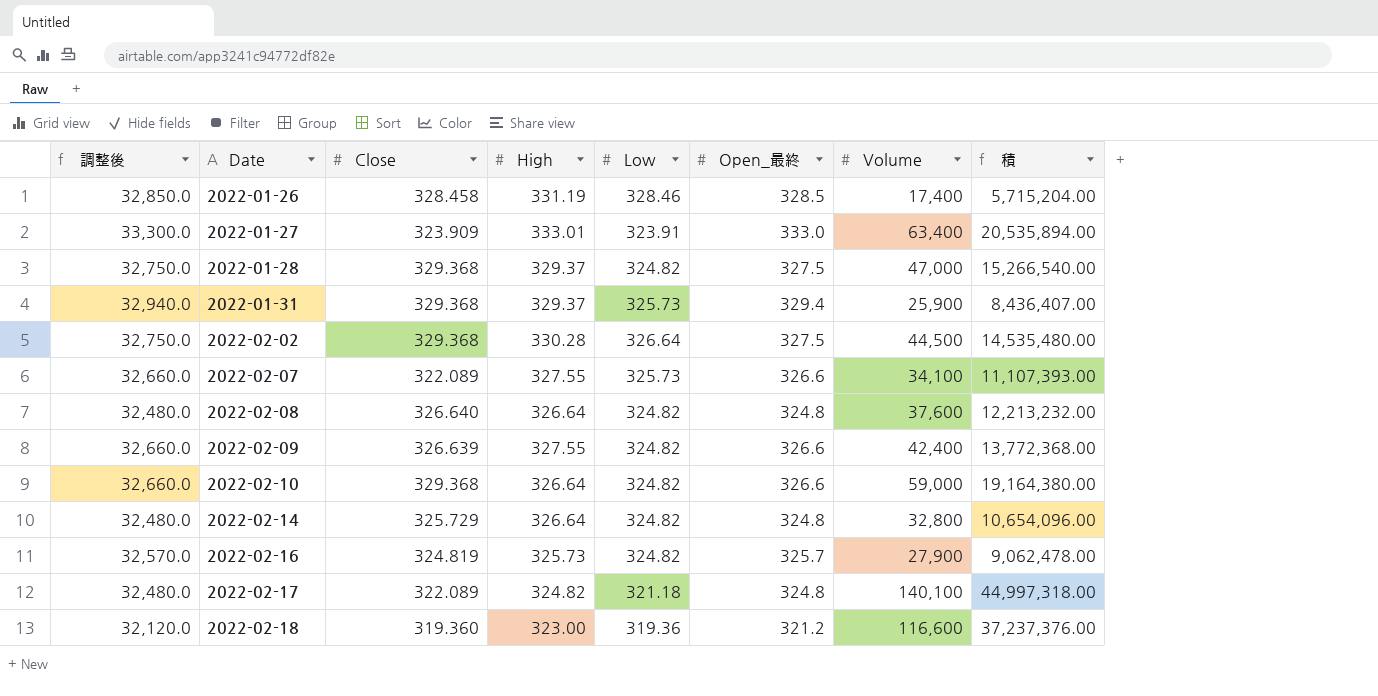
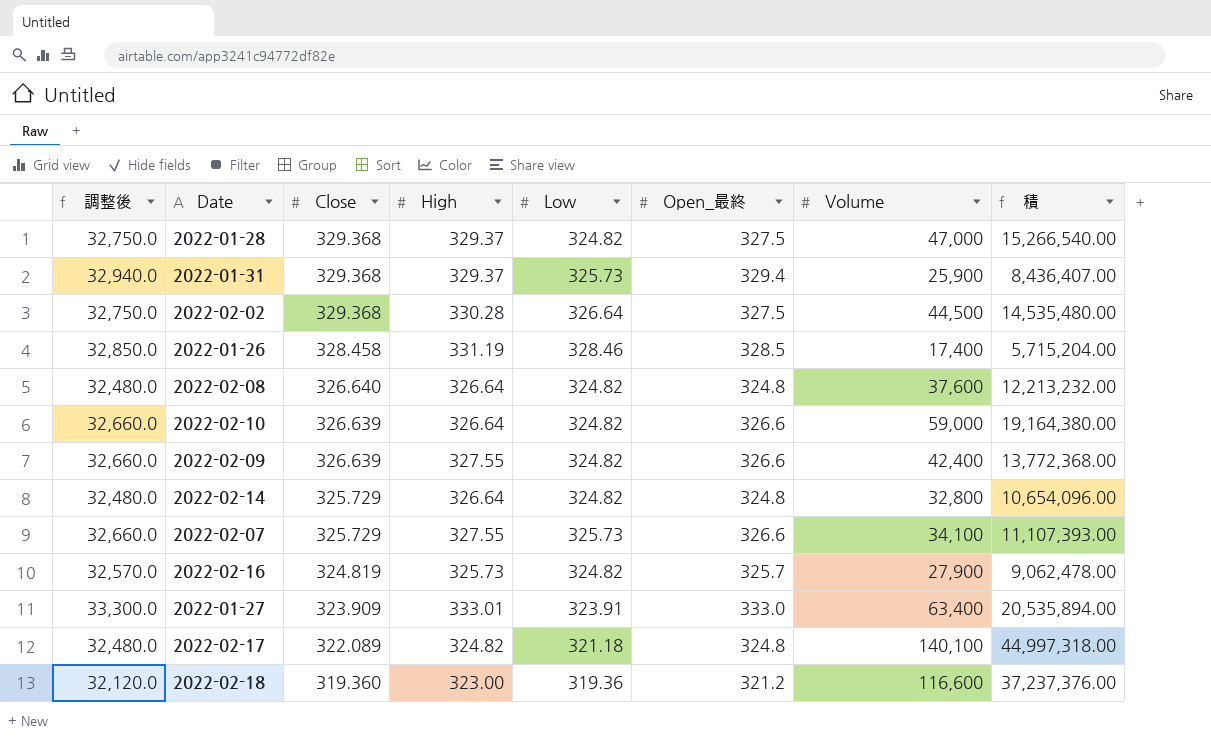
row order: Date ascending -> Close descending
2022-02-10 | Close: 329.368 -> 326.639
2022-02-07 | Close: 322.089 -> 325.729

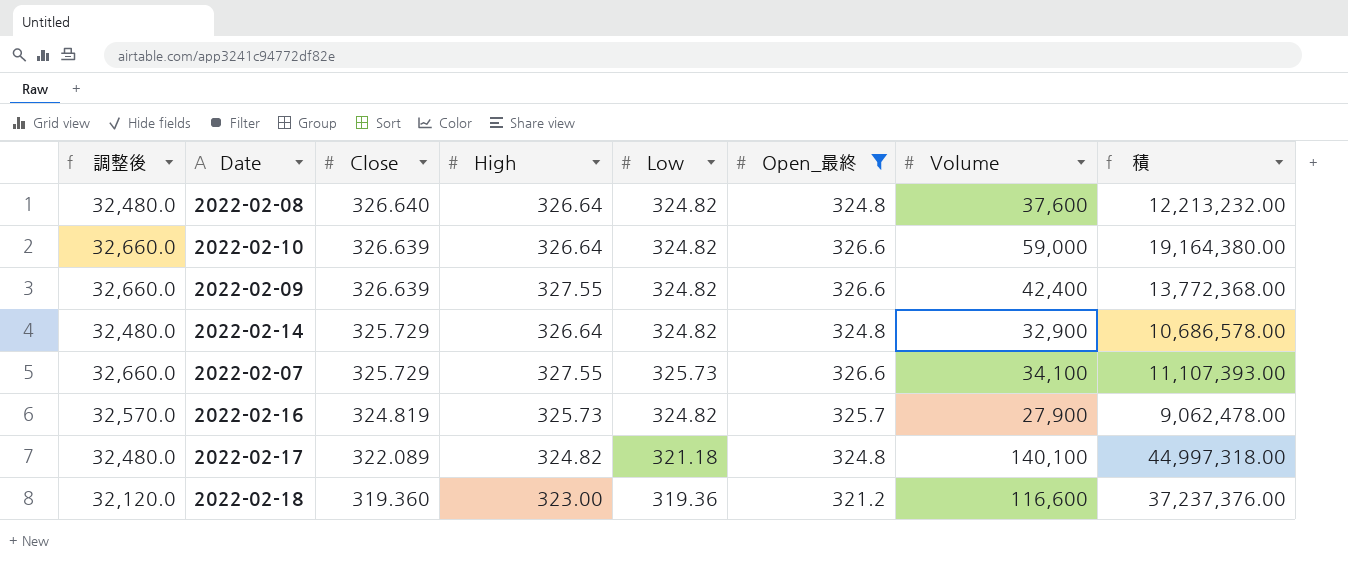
filter: none -> Open_最終 <= 326.6
2022-02-14 | Volume: 32,800 -> 32,900
2022-02-14 | 積: 10,654,096.00 -> 10,686,578.00

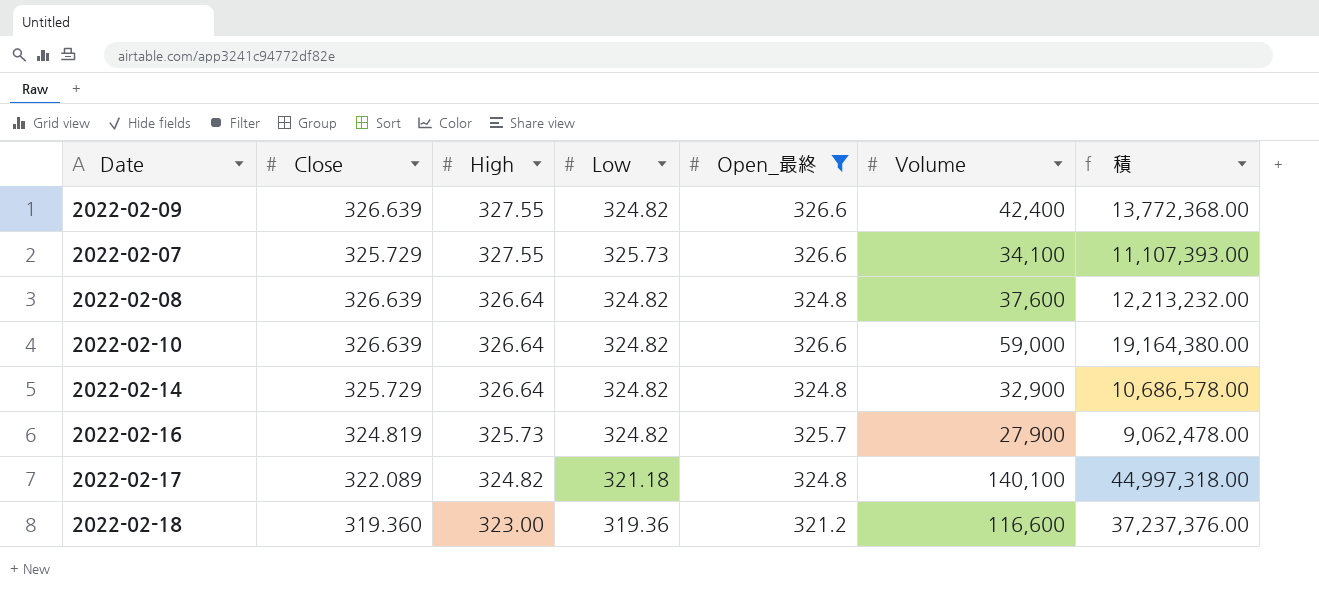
row order: Close descending -> High descending
column 調整後 | formula: [Open_最終] * 100 -> none
2022-02-08 | Close: 326.640 -> 326.639

